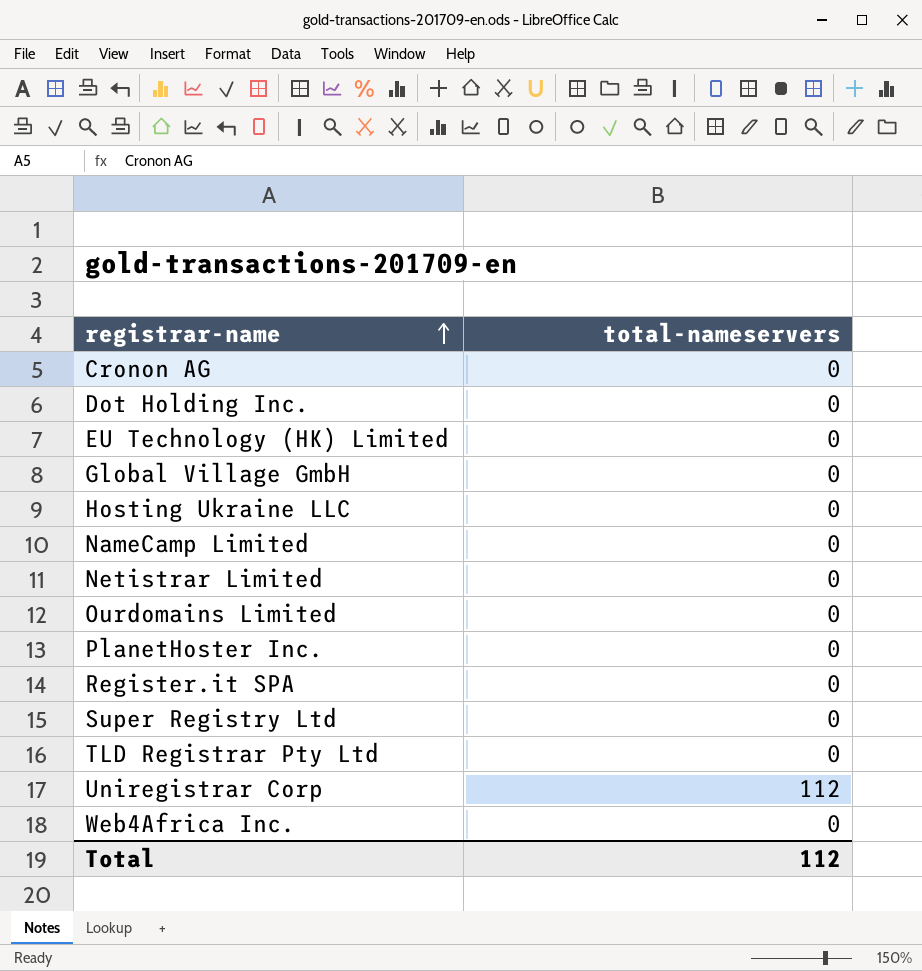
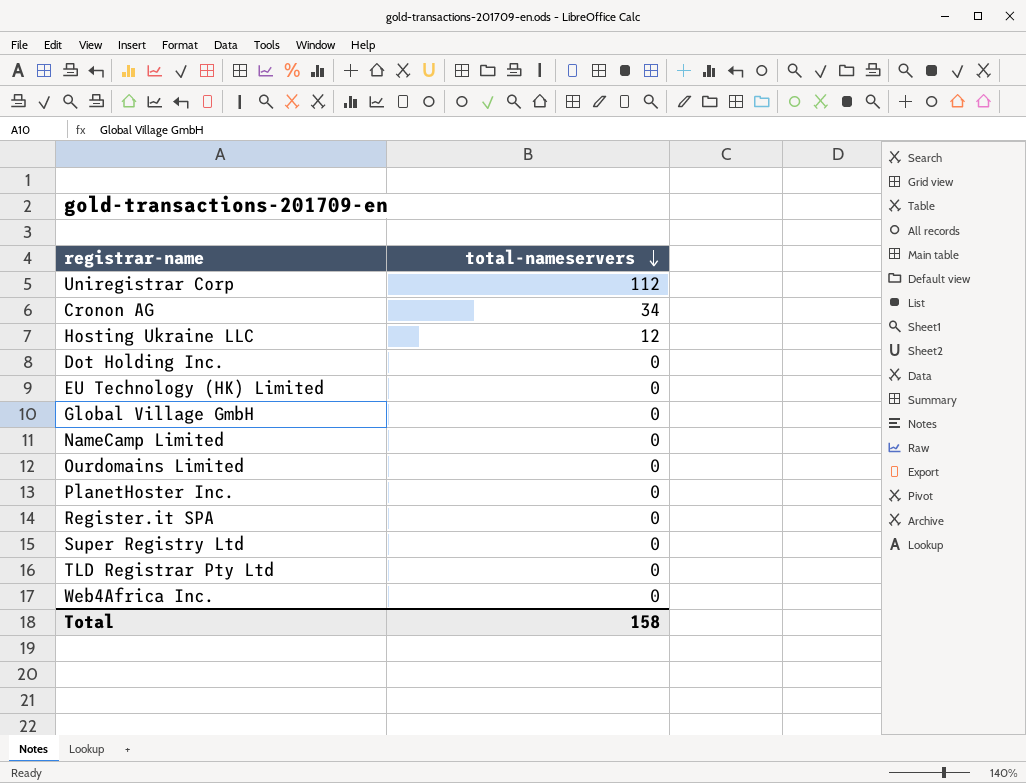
row order: registrar-name ascending -> total-nameservers descending
row Netistrar Limited: 0 -> none
Cronon AG | total-nameservers: 0 -> 34
Hosting Ukraine LLC | total-nameservers: 0 -> 12
Total | total-nameservers: 112 -> 158

